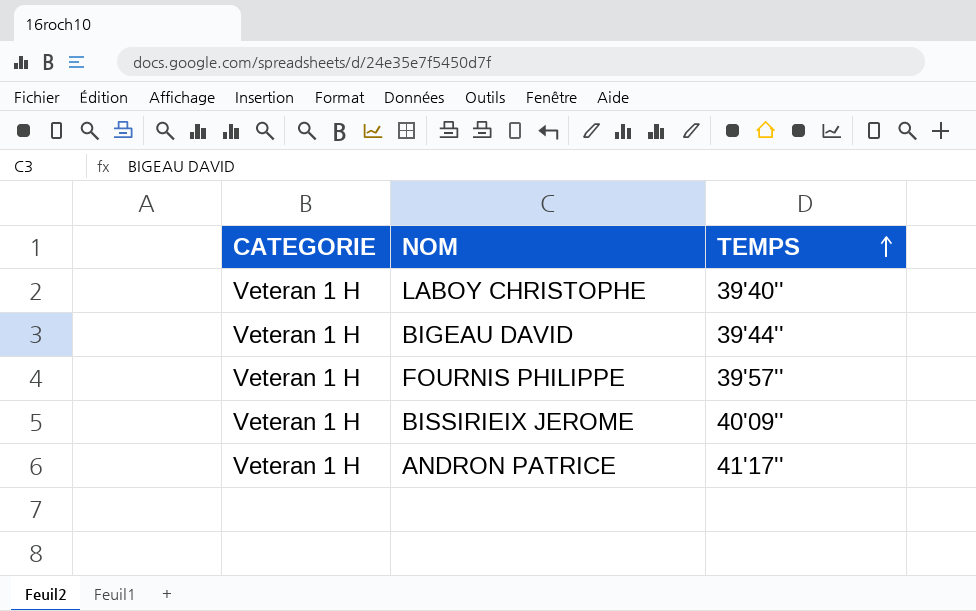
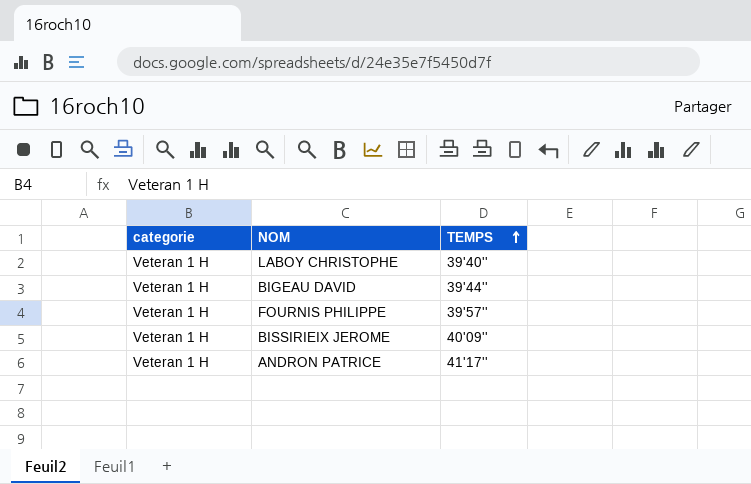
column name: CATEGORIE -> categorie

